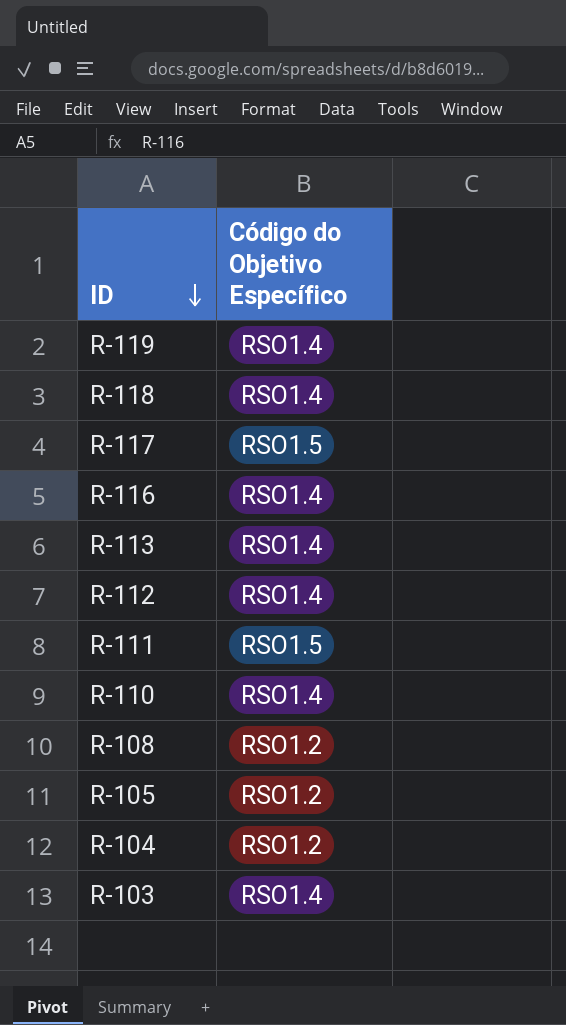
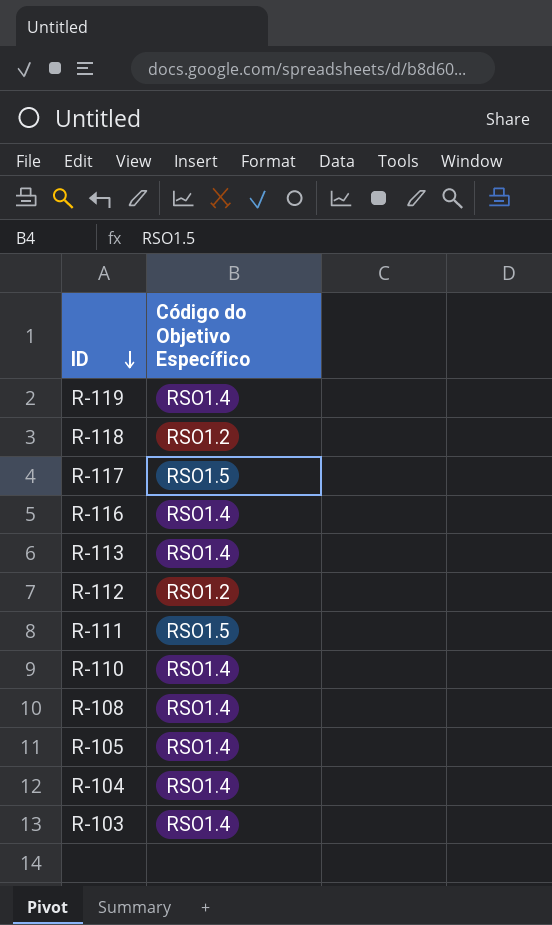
R-118 | Código do Objetivo Específico: RSO1.4 -> RSO1.2
R-112 | Código do Objetivo Específico: RSO1.4 -> RSO1.2
R-108 | Código do Objetivo Específico: RSO1.2 -> RSO1.4
R-105 | Código do Objetivo Específico: RSO1.2 -> RSO1.4
R-104 | Código do Objetivo Específico: RSO1.2 -> RSO1.4

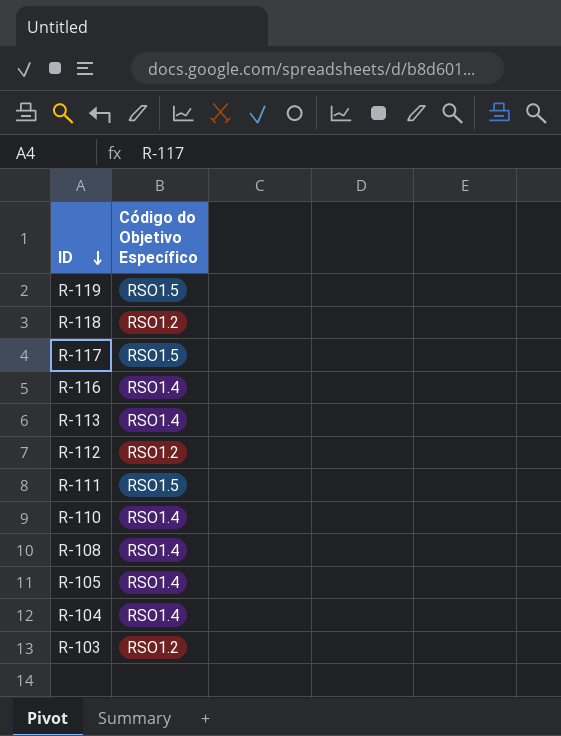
R-119 | Código do Objetivo Específico: RSO1.4 -> RSO1.5
R-103 | Código do Objetivo Específico: RSO1.4 -> RSO1.2

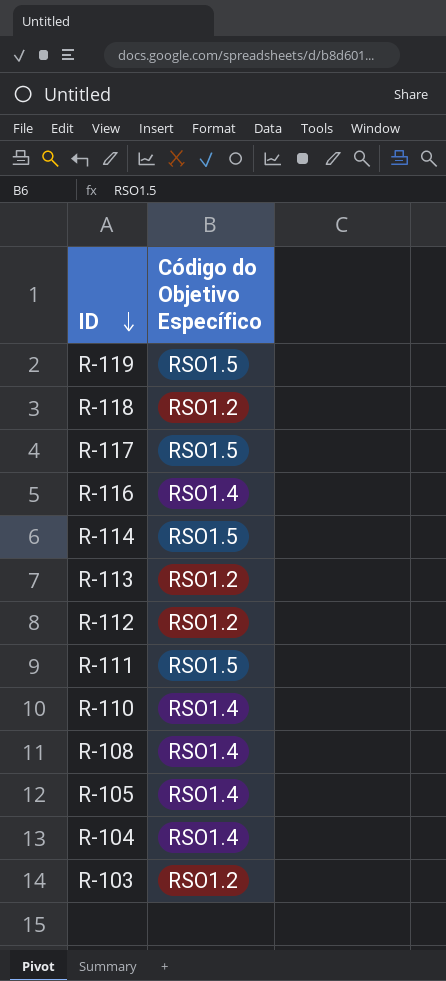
row R-114: none -> RSO1.5
R-113 | Código do Objetivo Específico: RSO1.4 -> RSO1.2

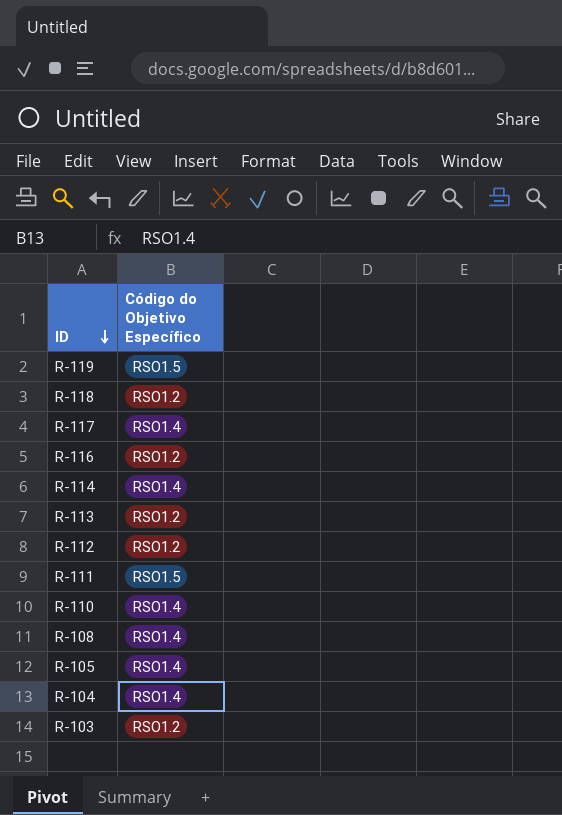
R-117 | Código do Objetivo Específico: RSO1.5 -> RSO1.4
R-116 | Código do Objetivo Específico: RSO1.4 -> RSO1.2
R-114 | Código do Objetivo Específico: RSO1.5 -> RSO1.4

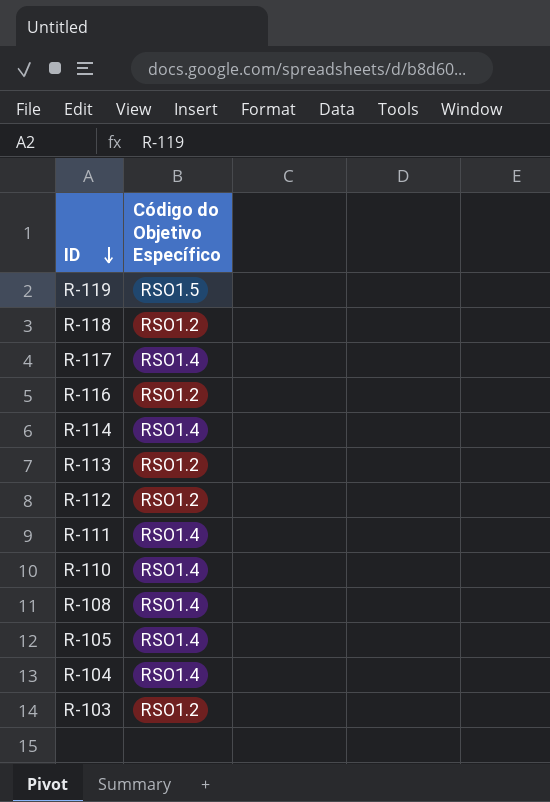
R-111 | Código do Objetivo Específico: RSO1.5 -> RSO1.4

